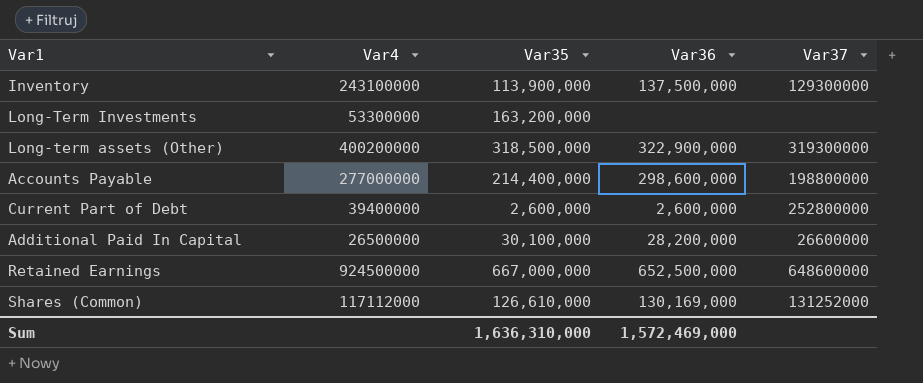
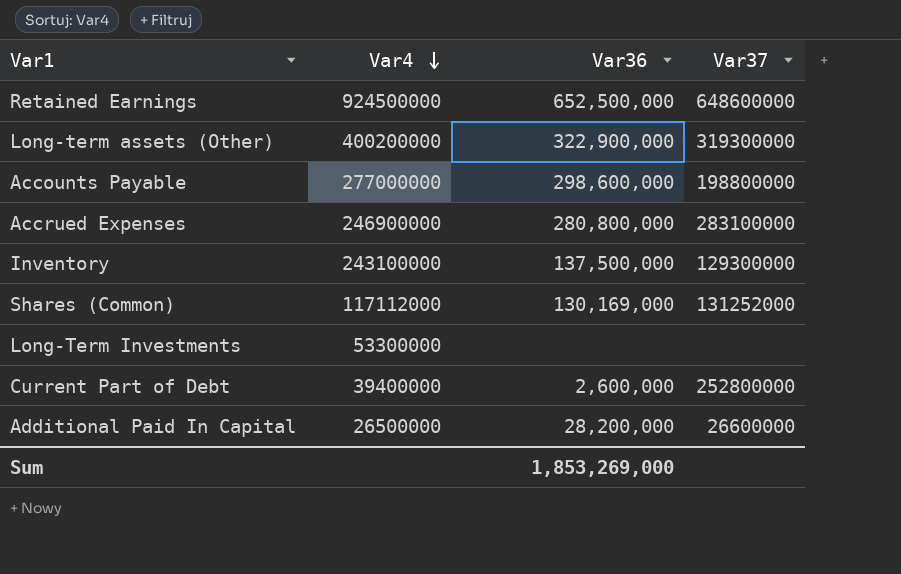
row order: none -> Var4 descending
column Var35 | position: 3 -> none
row Accrued Expenses: none -> 246900000 | 280,800,000 | 283100000
Sum | Var36: 1,572,469,000 -> 1,853,269,000

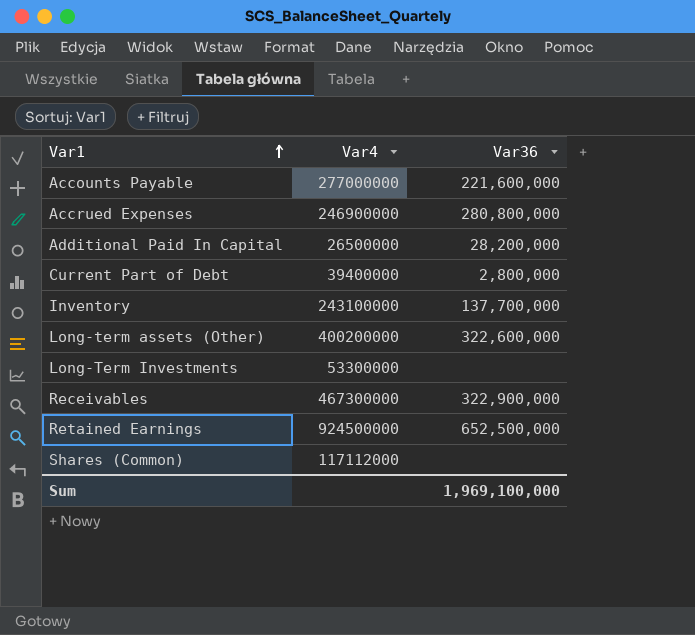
row order: Var4 descending -> Var1 ascending
column Var37 | position: 4 -> none
Accounts Payable | Var36: 298,600,000 -> 221,600,000
Current Part of Debt | Var36: 2,600,000 -> 2,800,000
Inventory | Var36: 137,500,000 -> 137,700,000
Long-term assets (Other) | Var36: 322,900,000 -> 322,600,000
row Receivables: none -> 467300000 | 322,900,000
Shares (Common) | Var36: 130,169,000 -> none
Sum | Var36: 1,853,269,000 -> 1,969,100,000

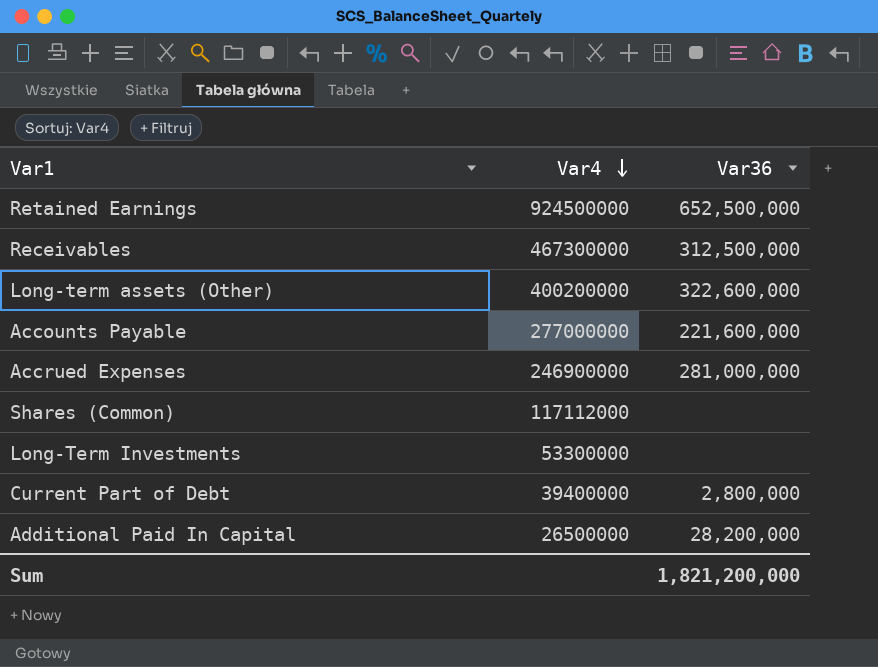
row order: Var1 ascending -> Var4 descending
row Inventory: 243100000 | 137,700,000 -> none
Receivables | Var36: 322,900,000 -> 312,500,000
Accrued Expenses | Var36: 280,800,000 -> 281,000,000
Sum | Var36: 1,969,100,000 -> 1,821,200,000

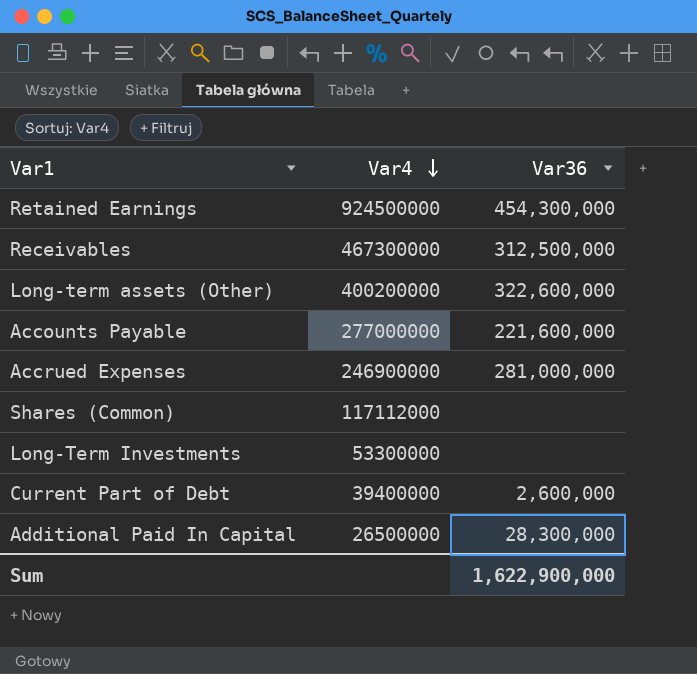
Retained Earnings | Var36: 652,500,000 -> 454,300,000
Current Part of Debt | Var36: 2,800,000 -> 2,600,000
Additional Paid In Capital | Var36: 28,200,000 -> 28,300,000
Sum | Var36: 1,821,200,000 -> 1,622,900,000

